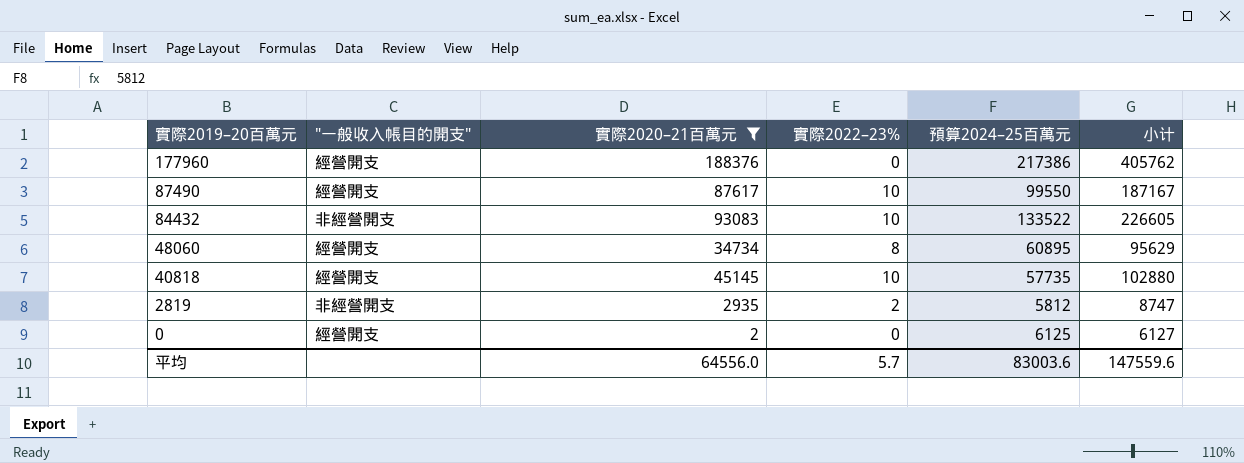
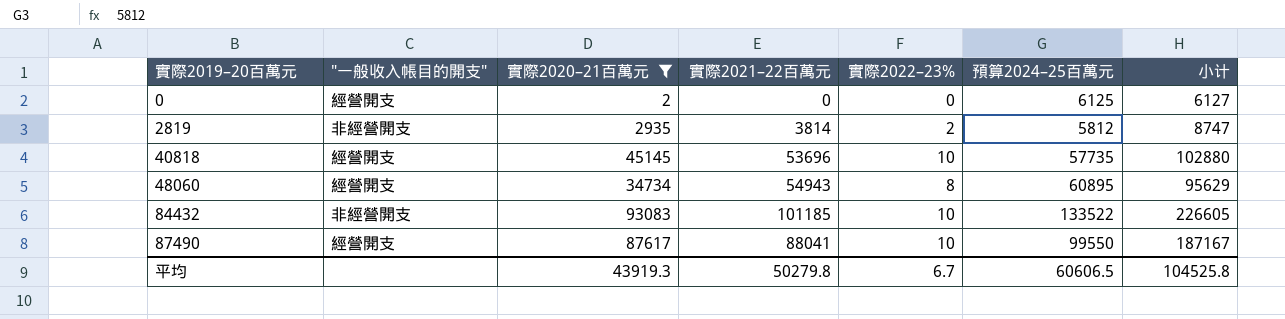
row order: 實際2019–20百萬元 descending -> 實際2019–20百萬元 ascending
column 實際2021–22百萬元 | position: none -> 4
row 177960: 經營開支 | 188376 | 0 | 217386 | 405762 -> none
平均 | 實際2020–21百萬元: 64556.0 -> 43919.3
平均 | 實際2022–23%: 5.7 -> 6.7
平均 | 預算2024–25百萬元: 83003.6 -> 60606.5
平均 | 小计: 147559.6 -> 104525.8

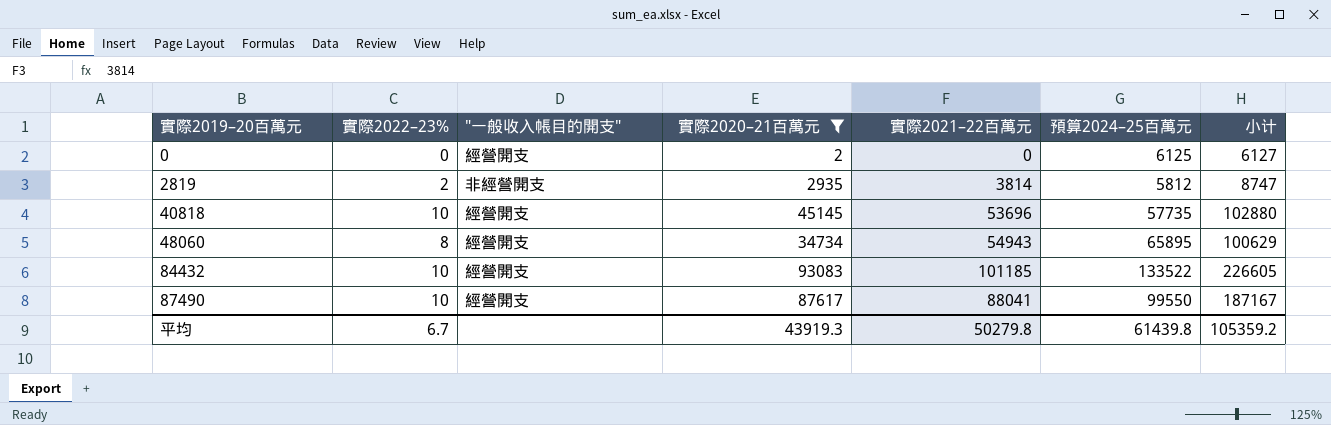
column 實際2022–23% | position: 5 -> 2
48060 | 預算2024–25百萬元: 60895 -> 65895
48060 | 小计: 95629 -> 100629
84432 | "一般收入帳目的開支": 非經營開支 -> 經營開支
平均 | 預算2024–25百萬元: 60606.5 -> 61439.8
平均 | 小计: 104525.8 -> 105359.2

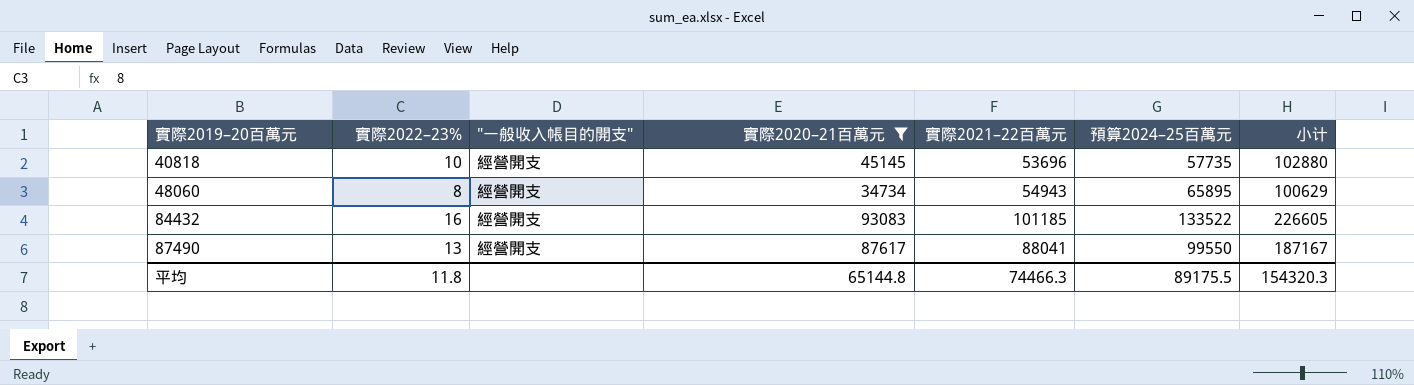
row 0: 0 | 經營開支 | 2 | 0 | 6125 | 6127 -> none
row 2819: 2 | 非經營開支 | 2935 | 3814 | 5812 | 8747 -> none
84432 | 實際2022–23%: 10 -> 16
87490 | 實際2022–23%: 10 -> 13
平均 | 實際2022–23%: 6.7 -> 11.8
平均 | 實際2020–21百萬元: 43919.3 -> 65144.8
平均 | 實際2021–22百萬元: 50279.8 -> 74466.3
平均 | 預算2024–25百萬元: 61439.8 -> 89175.5
平均 | 小计: 105359.2 -> 154320.3

